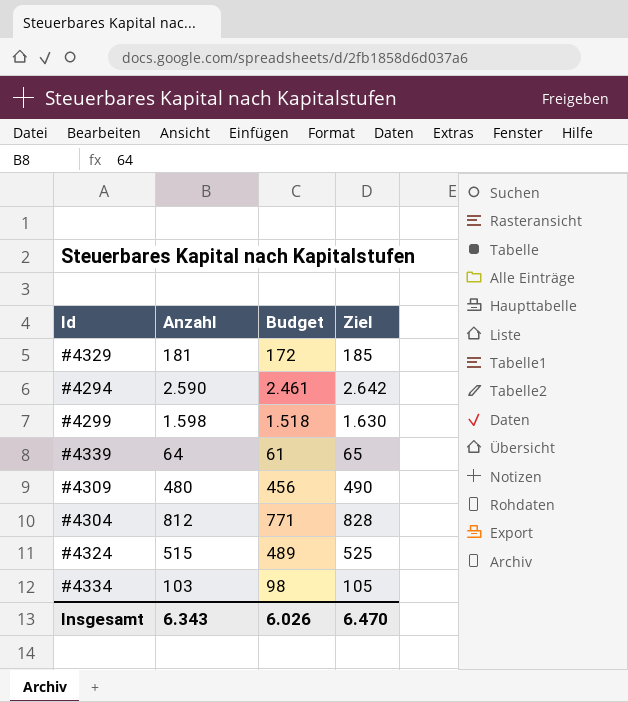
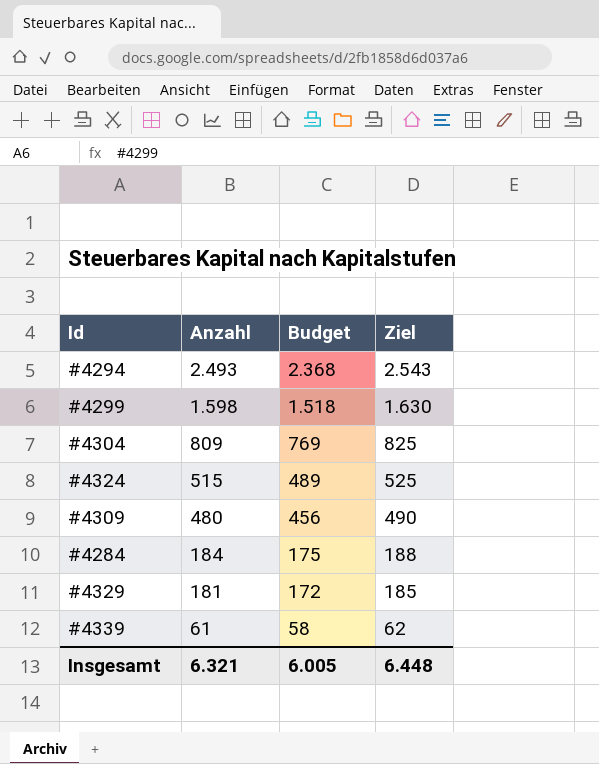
row order: none -> Anzahl descending
row #4334: 103 | 98 | 105 -> none
#4294 | Anzahl: 2.590 -> 2.493
#4294 | Budget: 2.461 -> 2.368
#4294 | Ziel: 2.642 -> 2.543
#4304 | Anzahl: 812 -> 809
#4304 | Budget: 771 -> 769
#4304 | Ziel: 828 -> 825
row #4284: none -> 184 | 175 | 188
#4339 | Anzahl: 64 -> 61
#4339 | Budget: 61 -> 58
#4339 | Ziel: 65 -> 62
Insgesamt | Anzahl: 6.343 -> 6.321
Insgesamt | Budget: 6.026 -> 6.005
Insgesamt | Ziel: 6.470 -> 6.448

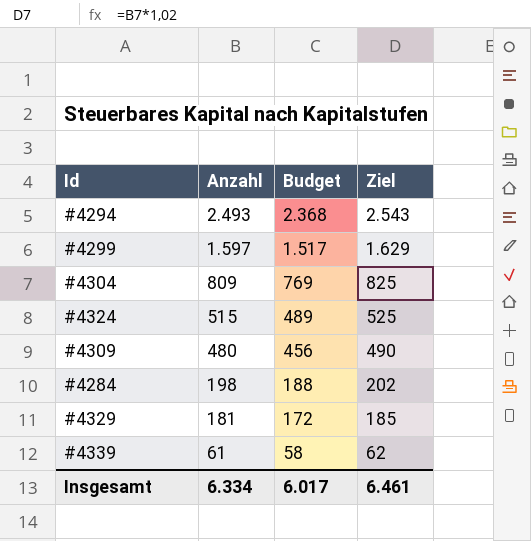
#4299 | Anzahl: 1.598 -> 1.597
#4299 | Budget: 1.518 -> 1.517
#4299 | Ziel: 1.630 -> 1.629
#4284 | Anzahl: 184 -> 198
#4284 | Budget: 175 -> 188
#4284 | Ziel: 188 -> 202
Insgesamt | Anzahl: 6.321 -> 6.334
Insgesamt | Budget: 6.005 -> 6.017
Insgesamt | Ziel: 6.448 -> 6.461

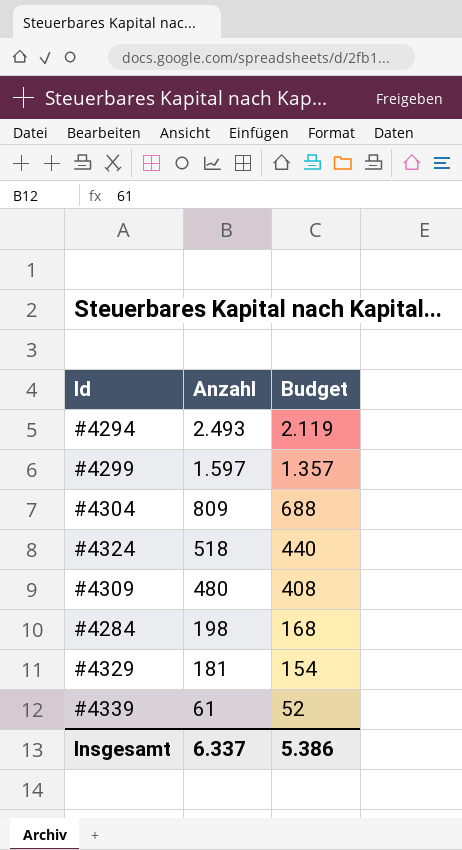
column Ziel | formula: [Anzahl] * 1,02 -> none
column Budget | formula: [Anzahl] * 0,95 -> [Anzahl] * 0,85
#4324 | Anzahl: 515 -> 518
Insgesamt | Anzahl: 6.334 -> 6.337
Insgesamt | Budget: 6.017 -> 5.386

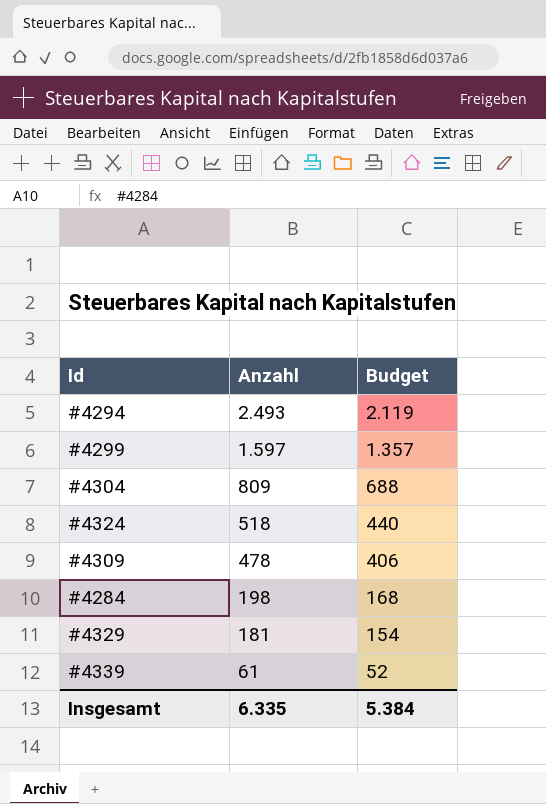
#4309 | Anzahl: 480 -> 478
#4309 | Budget: 408 -> 406
Insgesamt | Anzahl: 6.337 -> 6.335
Insgesamt | Budget: 5.386 -> 5.384

